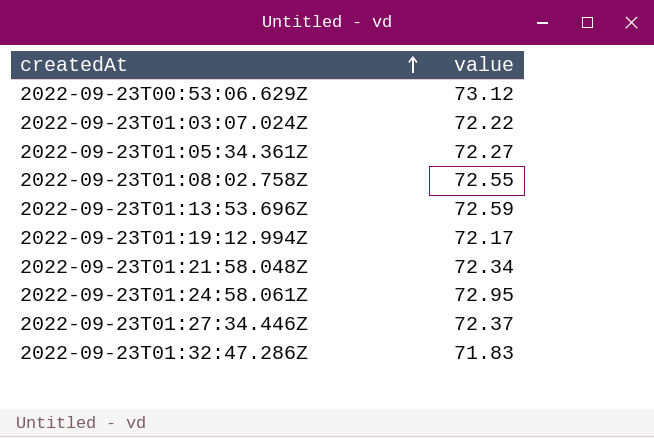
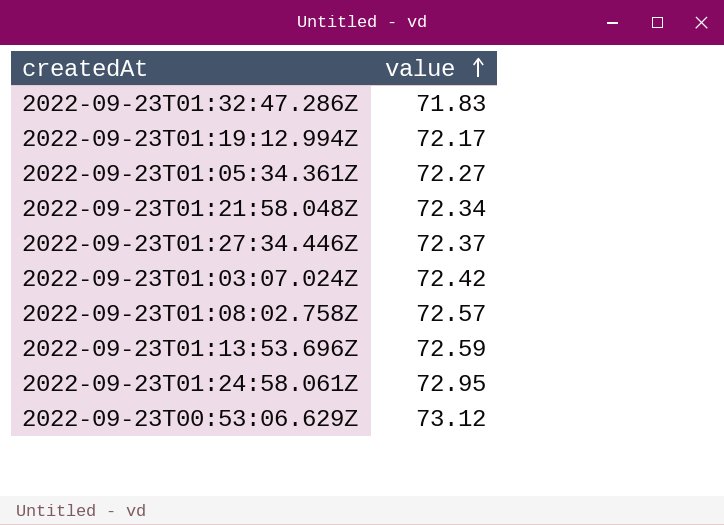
row order: createdAt ascending -> value ascending
2022-09-23T01:03:07.024Z | value: 72.22 -> 72.42
2022-09-23T01:08:02.758Z | value: 72.55 -> 72.57

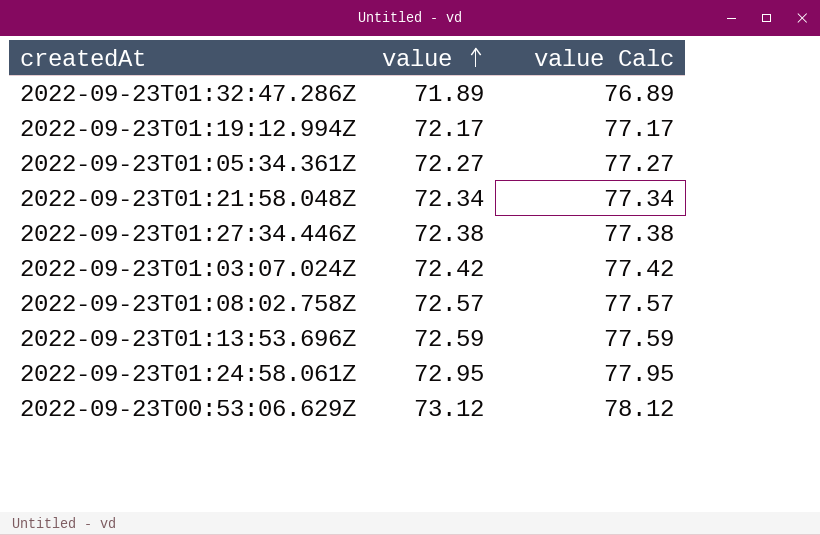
column value Calc | formula: none -> [value] + 5
2022-09-23T01:32:47.286Z | value: 71.83 -> 71.89
2022-09-23T01:27:34.446Z | value: 72.37 -> 72.38

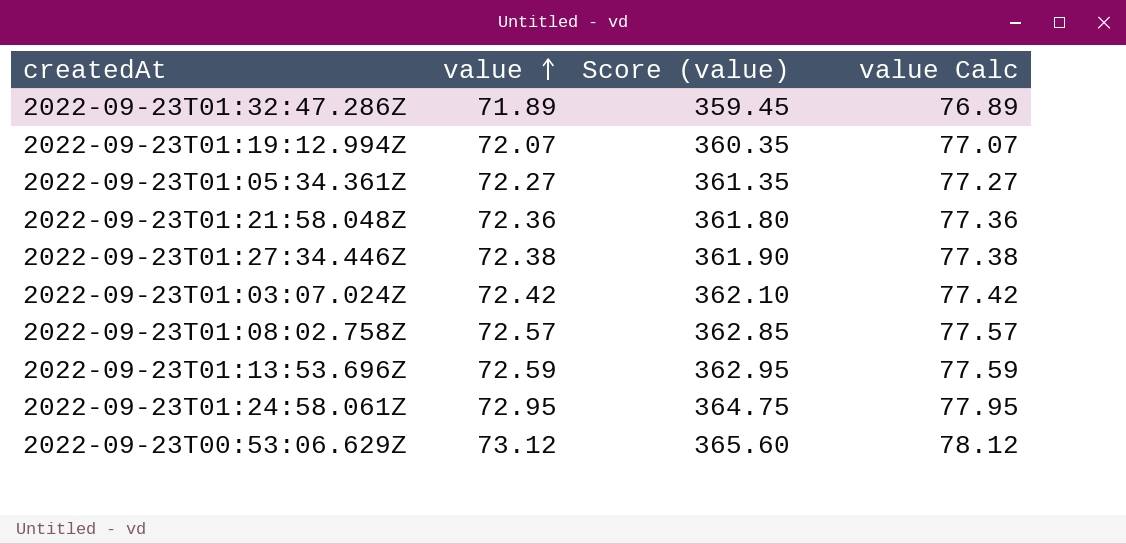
column Score (value) | formula: none -> [value] * 5
2022-09-23T01:19:12.994Z | value: 72.17 -> 72.07
2022-09-23T01:19:12.994Z | value Calc: 77.17 -> 77.07
2022-09-23T01:21:58.048Z | value: 72.34 -> 72.36
2022-09-23T01:21:58.048Z | value Calc: 77.34 -> 77.36

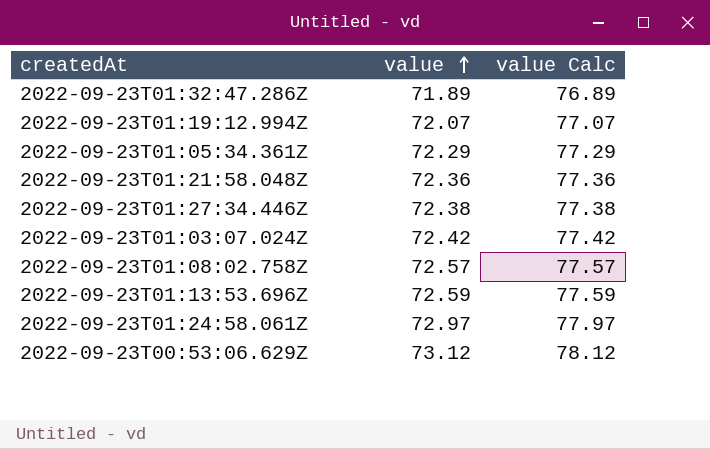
column Score (value) | formula: [value] * 5 -> none
2022-09-23T01:05:34.361Z | value: 72.27 -> 72.29
2022-09-23T01:05:34.361Z | value Calc: 77.27 -> 77.29
2022-09-23T01:24:58.061Z | value: 72.95 -> 72.97
2022-09-23T01:24:58.061Z | value Calc: 77.95 -> 77.97

